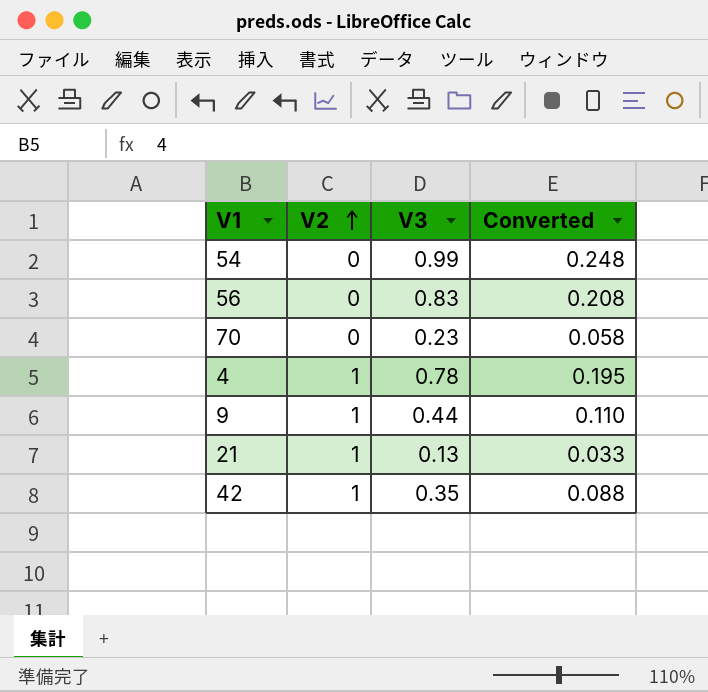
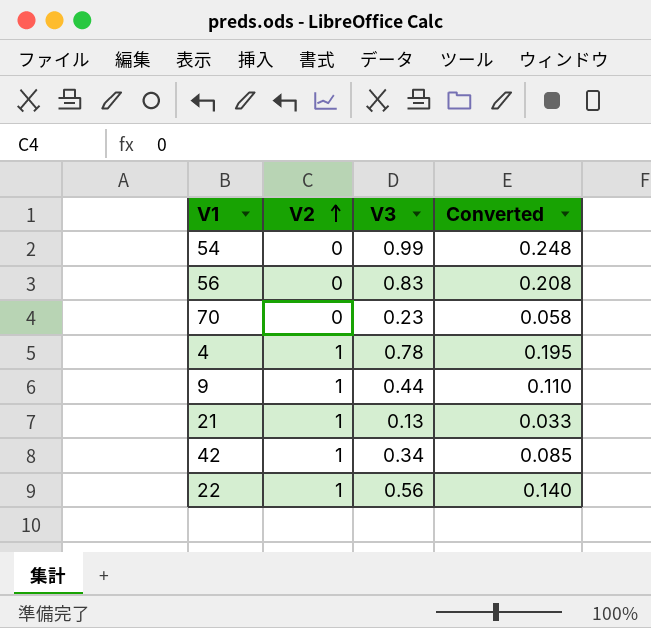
42 | V3: 0.35 -> 0.34
42 | Converted: 0.088 -> 0.085
row 22: none -> 1 | 0.56 | 0.140

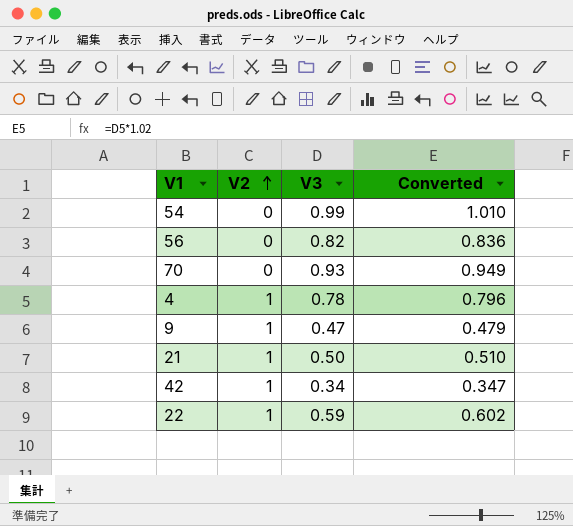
column Converted | formula: [V3] * 0.25 -> [V3] * 1.02
56 | V3: 0.83 -> 0.82
70 | V3: 0.23 -> 0.93
9 | V3: 0.44 -> 0.47
21 | V3: 0.13 -> 0.50
22 | V3: 0.56 -> 0.59

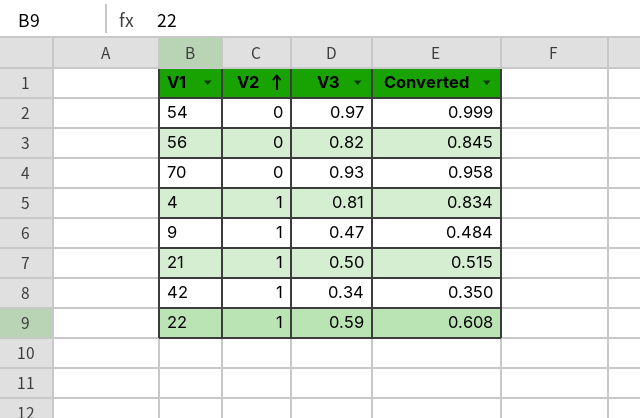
column Converted | formula: [V3] * 1.02 -> [V3] * 1.03
54 | V3: 0.99 -> 0.97
4 | V3: 0.78 -> 0.81

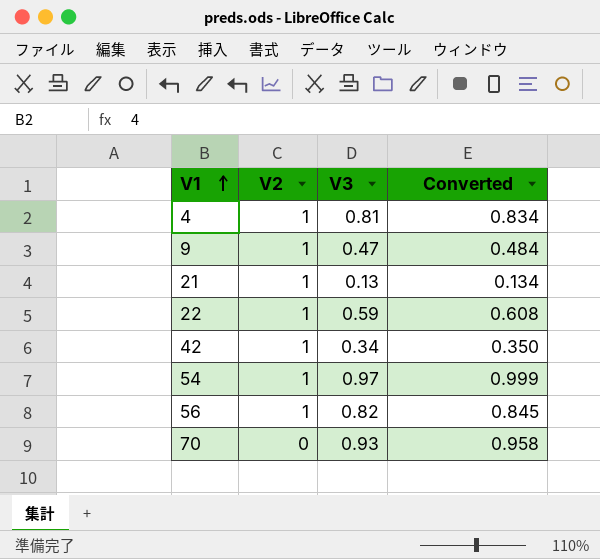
row order: V2 ascending -> V1 ascending
21 | V3: 0.50 -> 0.13
21 | Converted: 0.515 -> 0.134
54 | V2: 0 -> 1
56 | V2: 0 -> 1

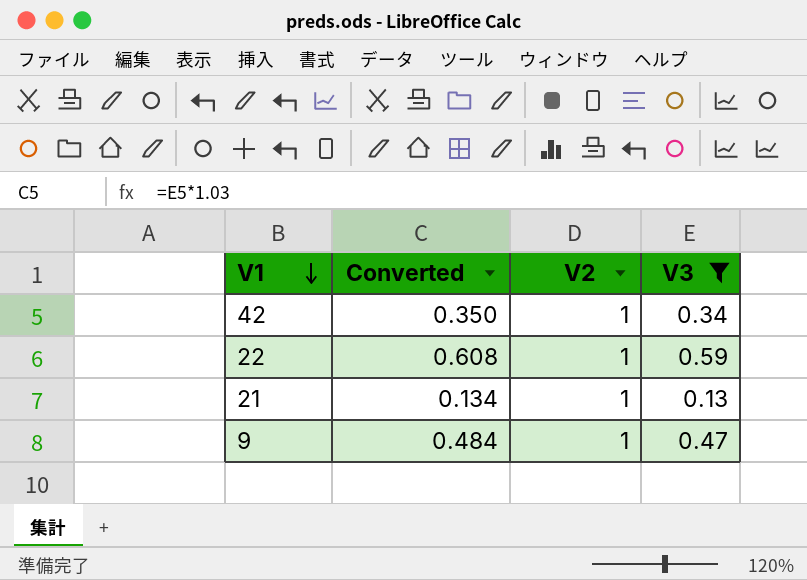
filter: none -> V3 <= 0.59
row order: V1 ascending -> V1 descending
column Converted | position: 4 -> 2

